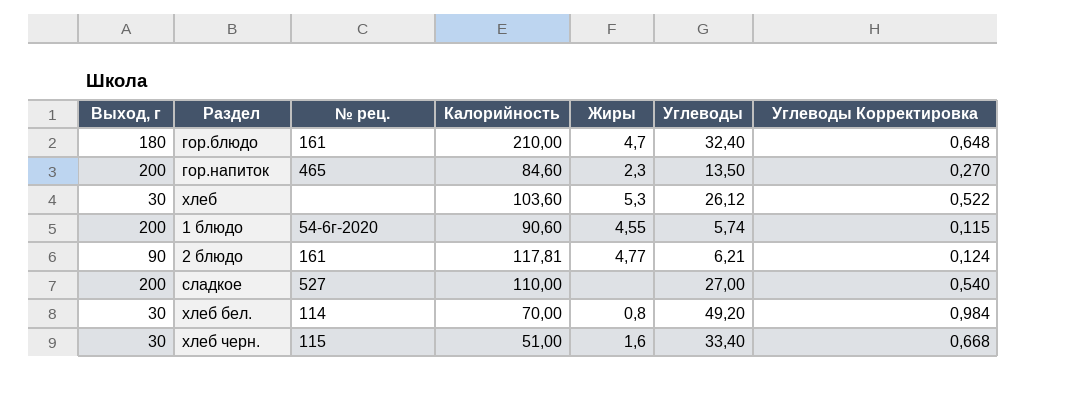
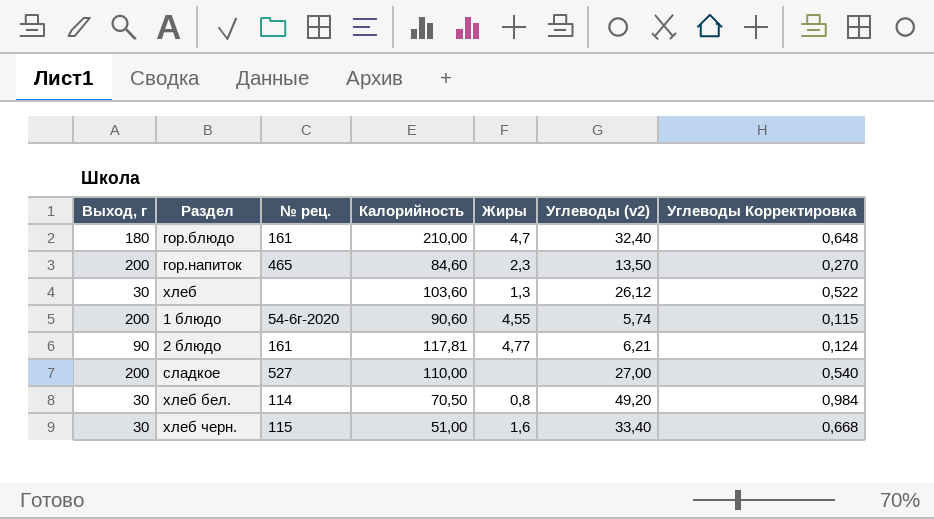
column name: Углеводы -> Углеводы (v2)
хлеб | Жиры: 5,3 -> 1,3
хлеб бел. | Калорийность: 70,00 -> 70,50

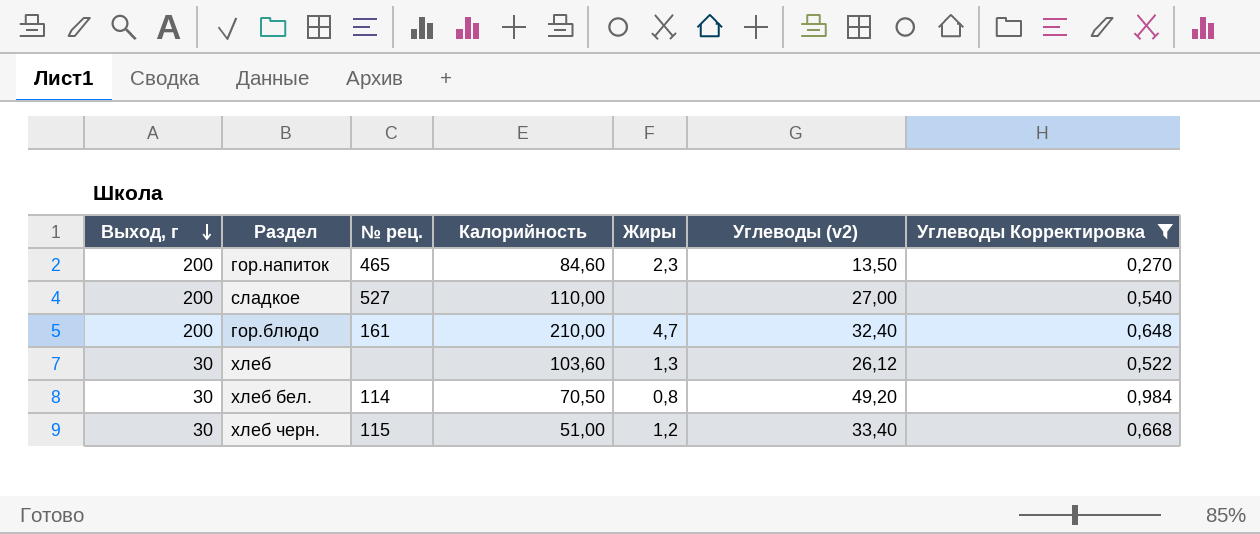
filter: none -> Углеводы Корректировка >= 0,270
row order: none -> Выход, г descending
гор.блюдо | Выход, г: 180 -> 200
хлеб черн. | Жиры: 1,6 -> 1,2

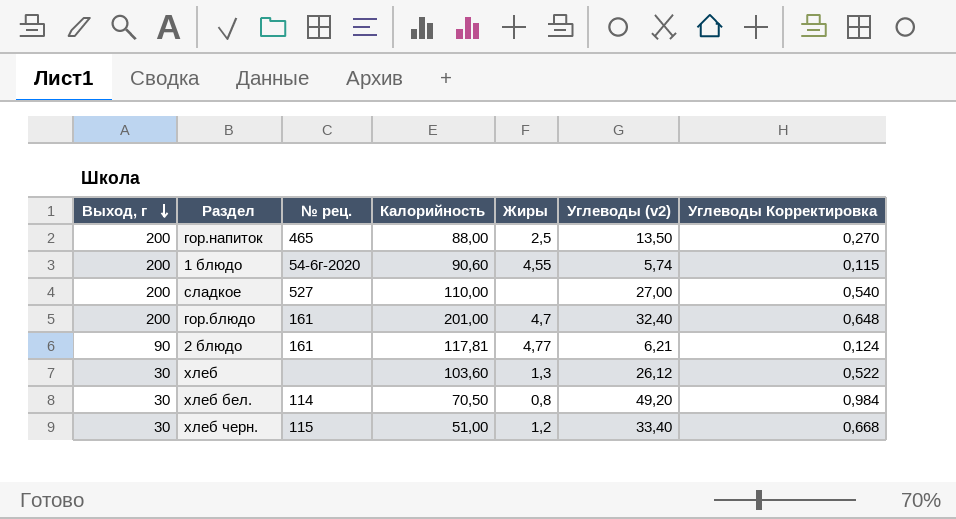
filter: Углеводы Корректировка >= 0,270 -> none
гор.напиток | Калорийность: 84,60 -> 88,00
гор.напиток | Жиры: 2,3 -> 2,5
гор.блюдо | Калорийность: 210,00 -> 201,00

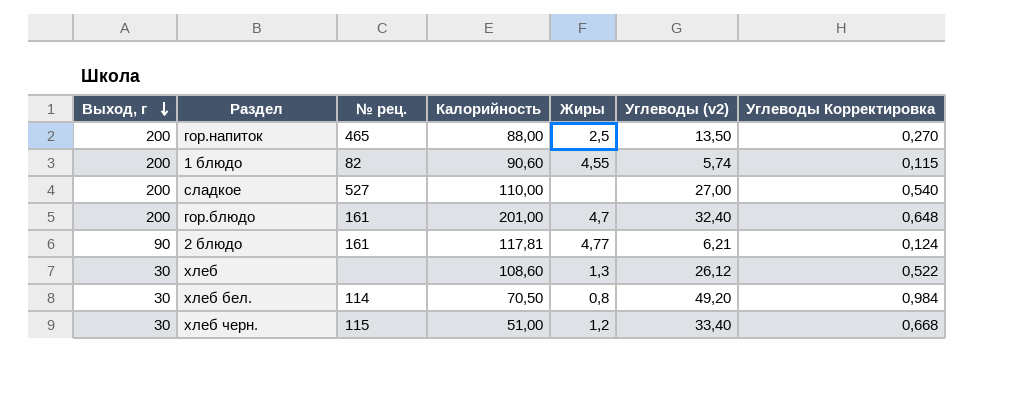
1 блюдо | № рец.: 54-6г-2020 -> 82
хлеб | Калорийность: 103,60 -> 108,60

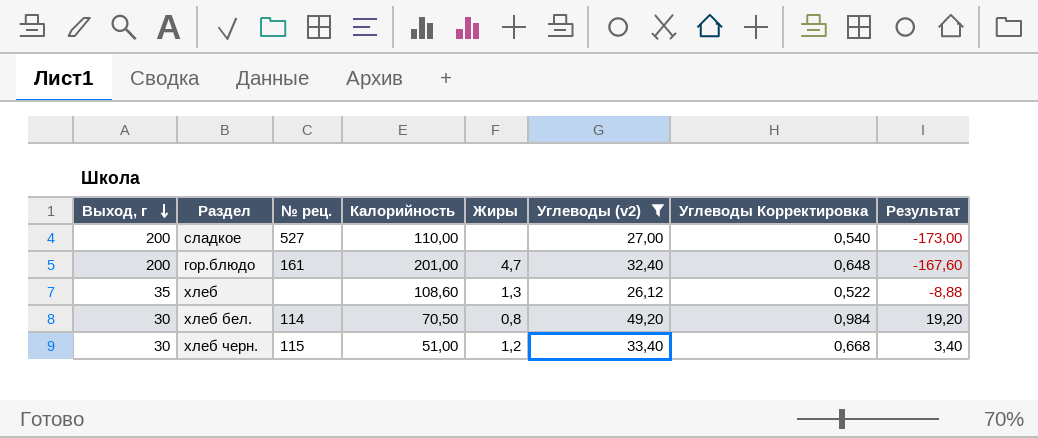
filter: none -> Углеводы (v2) >= 26,12
column Результат | formula: none -> [Углеводы (v2)] - [Выход, г]
хлеб | Выход, г: 30 -> 35

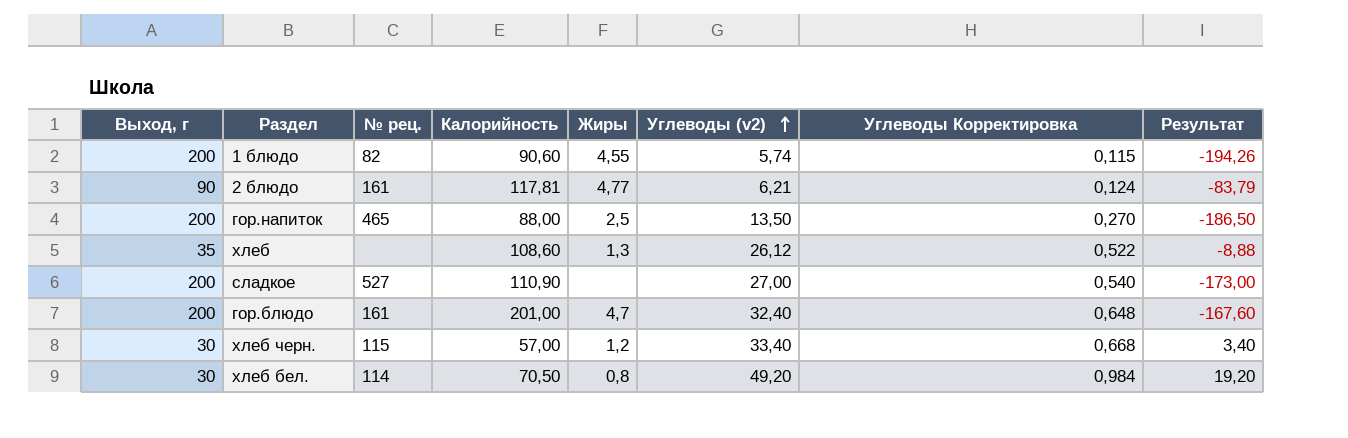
filter: Углеводы (v2) >= 26,12 -> none
row order: Выход, г descending -> Углеводы (v2) ascending
сладкое | Калорийность: 110,00 -> 110,90
хлеб черн. | Калорийность: 51,00 -> 57,00

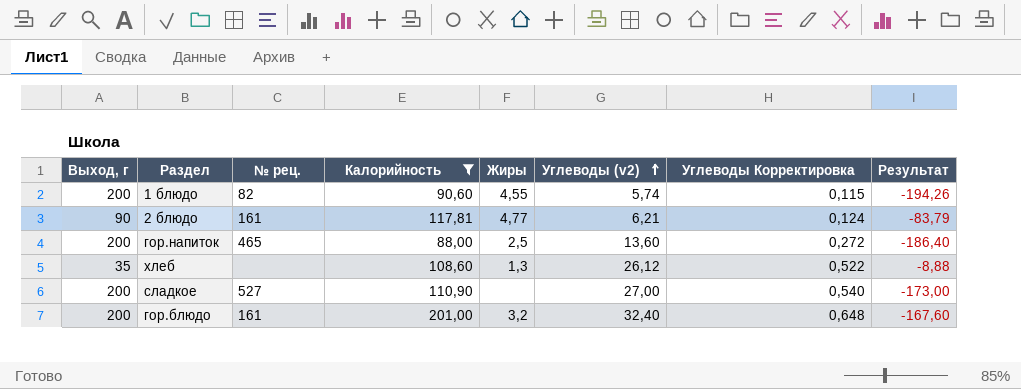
filter: none -> Калорийность >= 88,00
гор.напиток | Углеводы (v2): 13,50 -> 13,60
гор.напиток | Углеводы Корректировка: 0,270 -> 0,272
гор.напиток | Результат: -186,50 -> -186,40
гор.блюдо | Жиры: 4,7 -> 3,2

